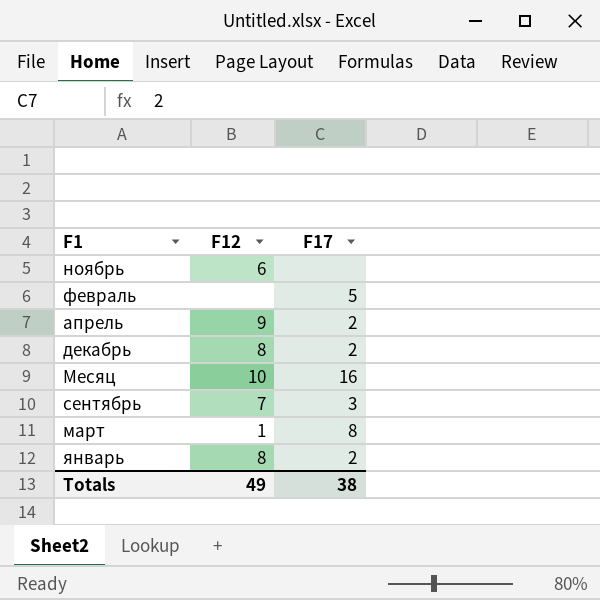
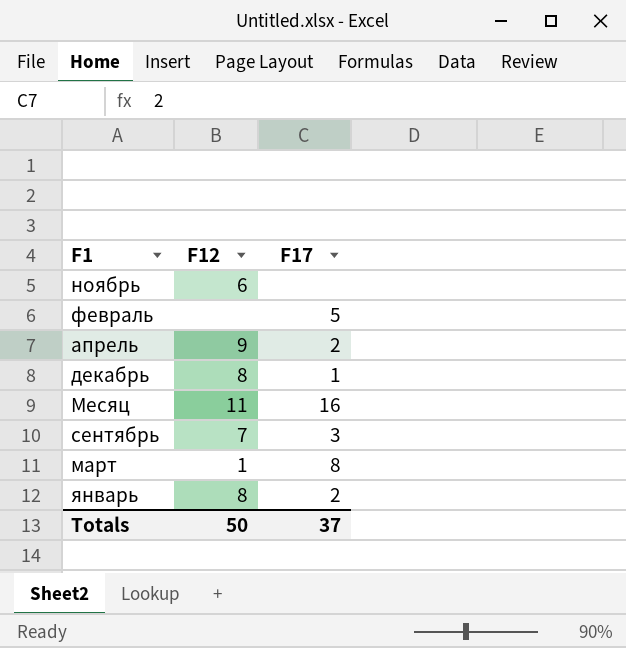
декабрь | F17: 2 -> 1
Месяц | F12: 10 -> 11
Totals | F12: 49 -> 50
Totals | F17: 38 -> 37

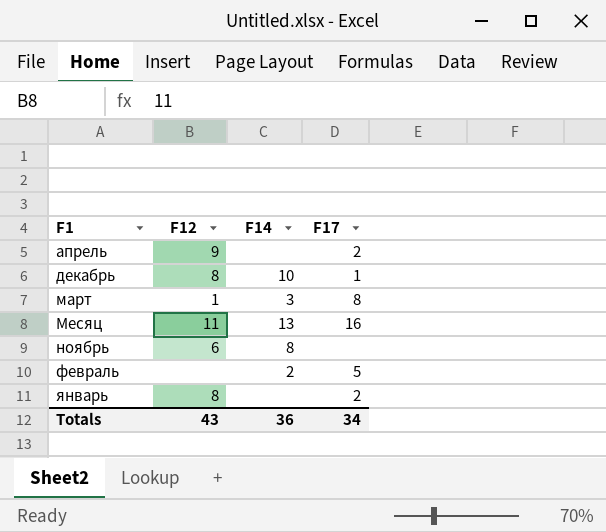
row order: none -> F1 ascending
column F14 | position: none -> 3
row сентябрь: 7 | 3 -> none
Totals | F12: 50 -> 43
Totals | F17: 37 -> 34

